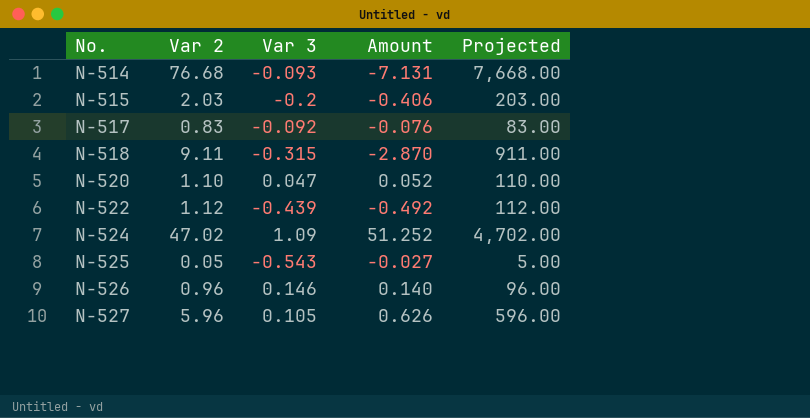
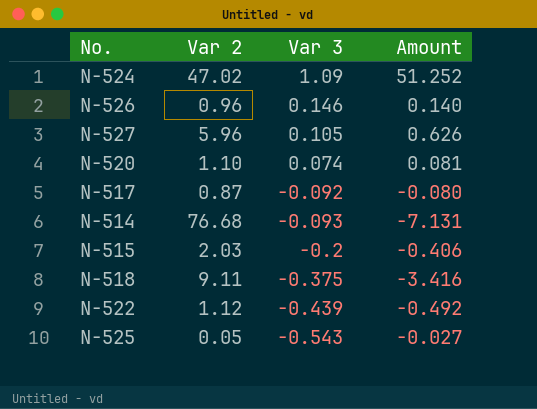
row order: No. ascending -> Var 3 descending
column Projected | formula: [Var 2] * 100 -> none
N-520 | Var 3: 0.047 -> 0.074
N-520 | Amount: 0.052 -> 0.081
N-517 | Var 2: 0.83 -> 0.87
N-517 | Amount: -0.076 -> -0.080
N-518 | Var 3: -0.315 -> -0.375
N-518 | Amount: -2.870 -> -3.416

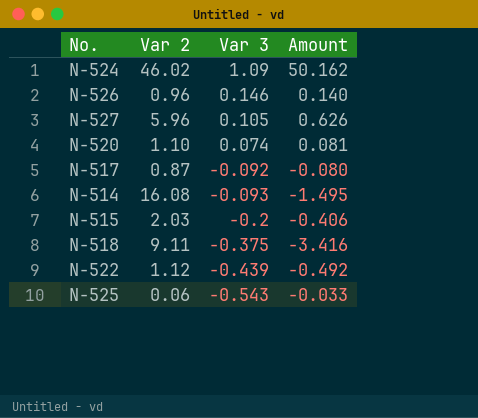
N-524 | Var 2: 47.02 -> 46.02
N-524 | Amount: 51.252 -> 50.162
N-514 | Var 2: 76.68 -> 16.08
N-514 | Amount: -7.131 -> -1.495
N-525 | Var 2: 0.05 -> 0.06
N-525 | Amount: -0.027 -> -0.033

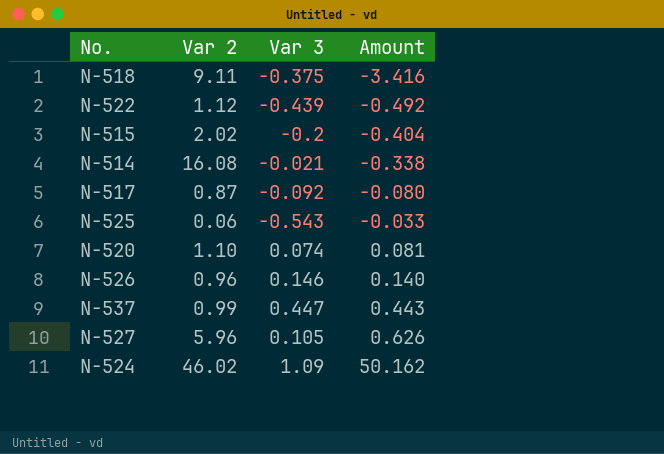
row order: Var 3 descending -> Amount ascending
N-515 | Var 2: 2.03 -> 2.02
N-515 | Amount: -0.406 -> -0.404
N-514 | Var 3: -0.093 -> -0.021
N-514 | Amount: -1.495 -> -0.338
row N-537: none -> 0.99 | 0.447 | 0.443

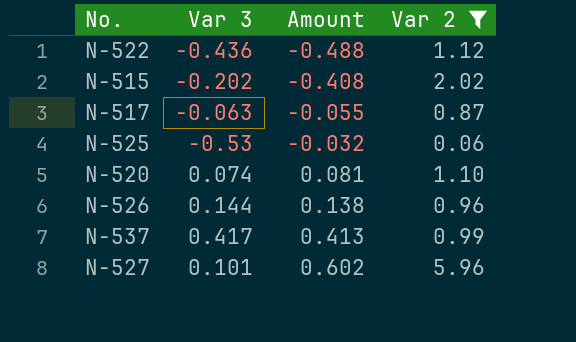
filter: none -> Var 2 <= 5.96
column Var 2 | position: 2 -> 4
N-522 | Var 3: -0.439 -> -0.436
N-522 | Amount: -0.492 -> -0.488
N-515 | Var 3: -0.2 -> -0.202
N-515 | Amount: -0.404 -> -0.408
N-517 | Var 3: -0.092 -> -0.063
N-517 | Amount: -0.080 -> -0.055
N-525 | Var 3: -0.543 -> -0.53
N-525 | Amount: -0.033 -> -0.032
N-526 | Var 3: 0.146 -> 0.144
N-526 | Amount: 0.140 -> 0.138
N-537 | Var 3: 0.447 -> 0.417
N-537 | Amount: 0.443 -> 0.413
N-527 | Var 3: 0.105 -> 0.101
N-527 | Amount: 0.626 -> 0.602

